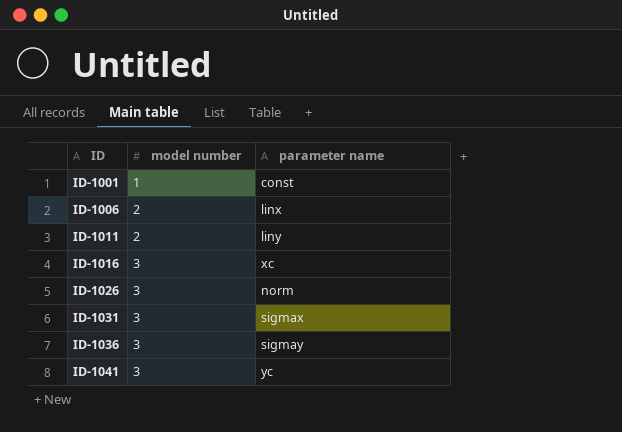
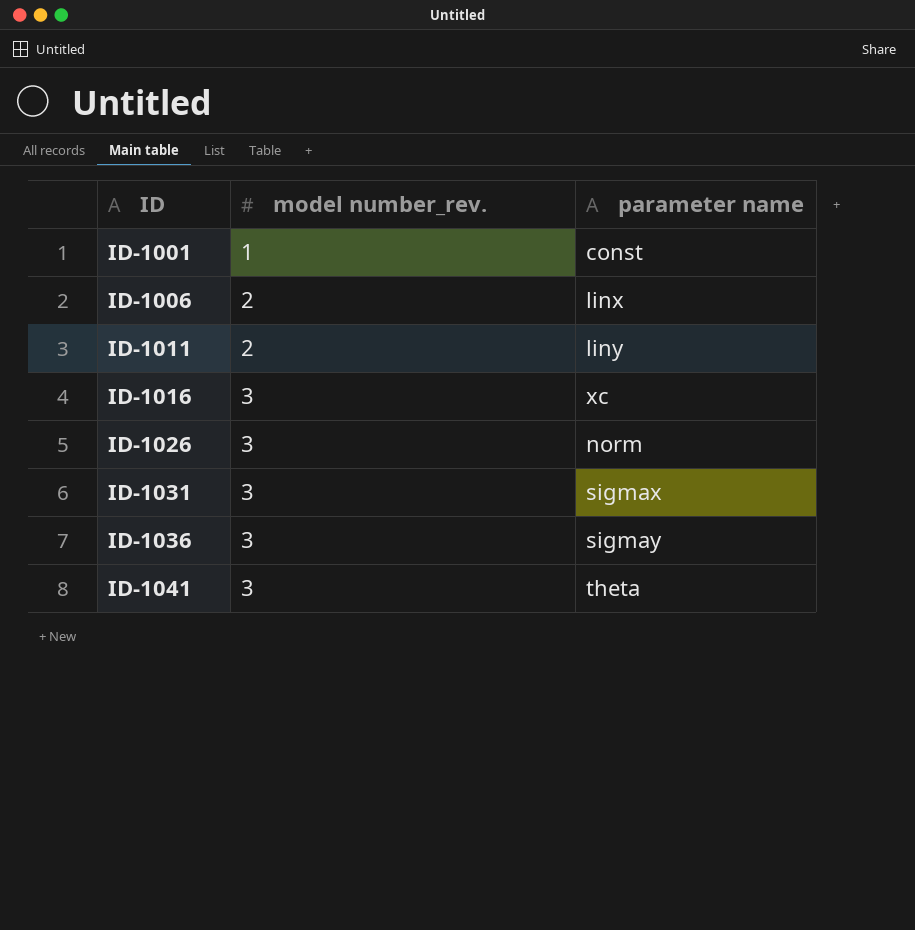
column name: model number -> model number_rev.
ID-1041 | parameter name: yc -> theta

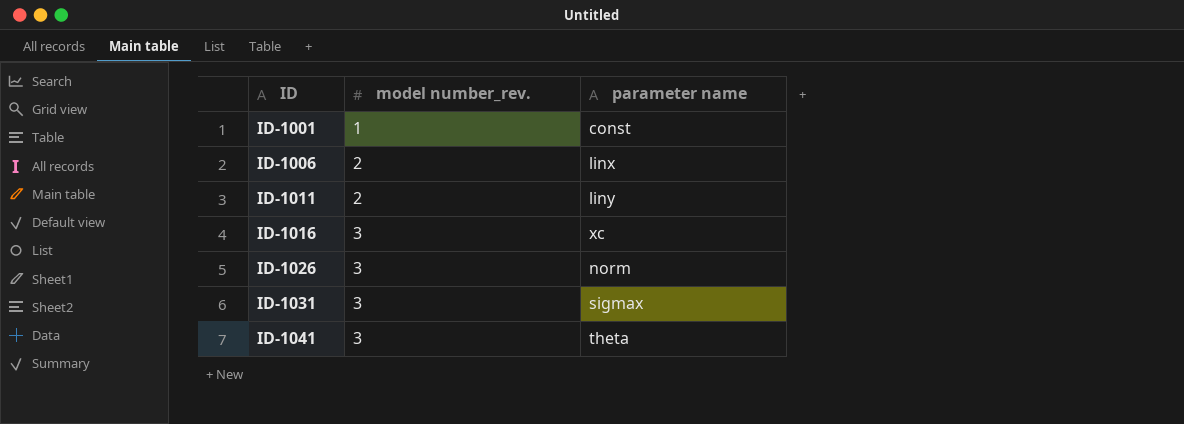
row ID-1036: 3 | sigmay -> none

